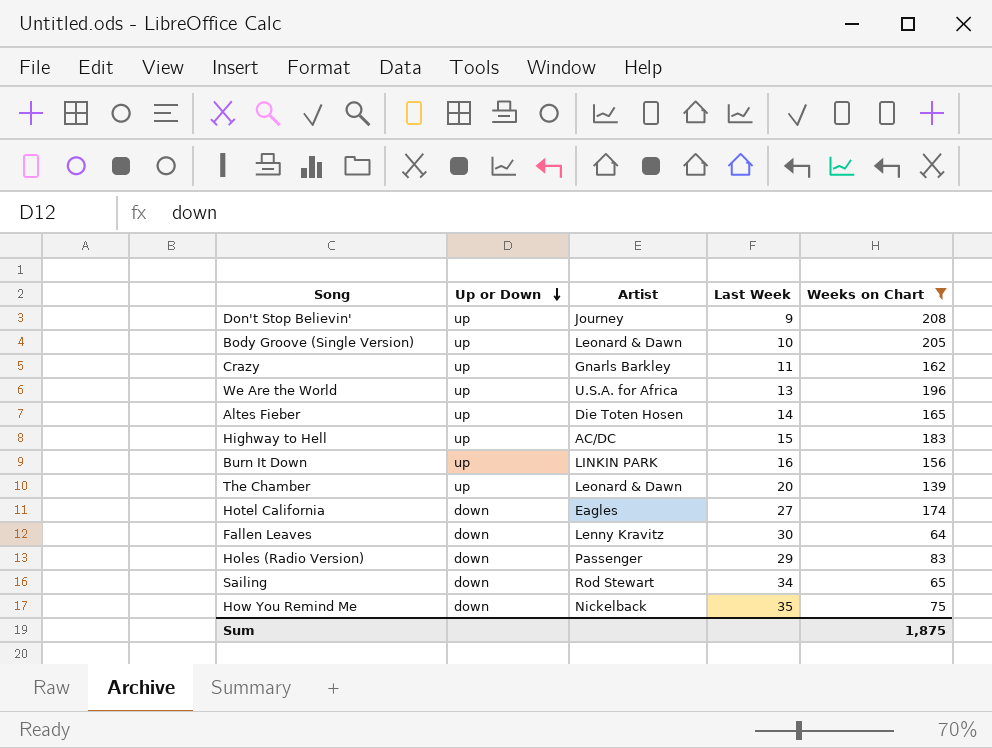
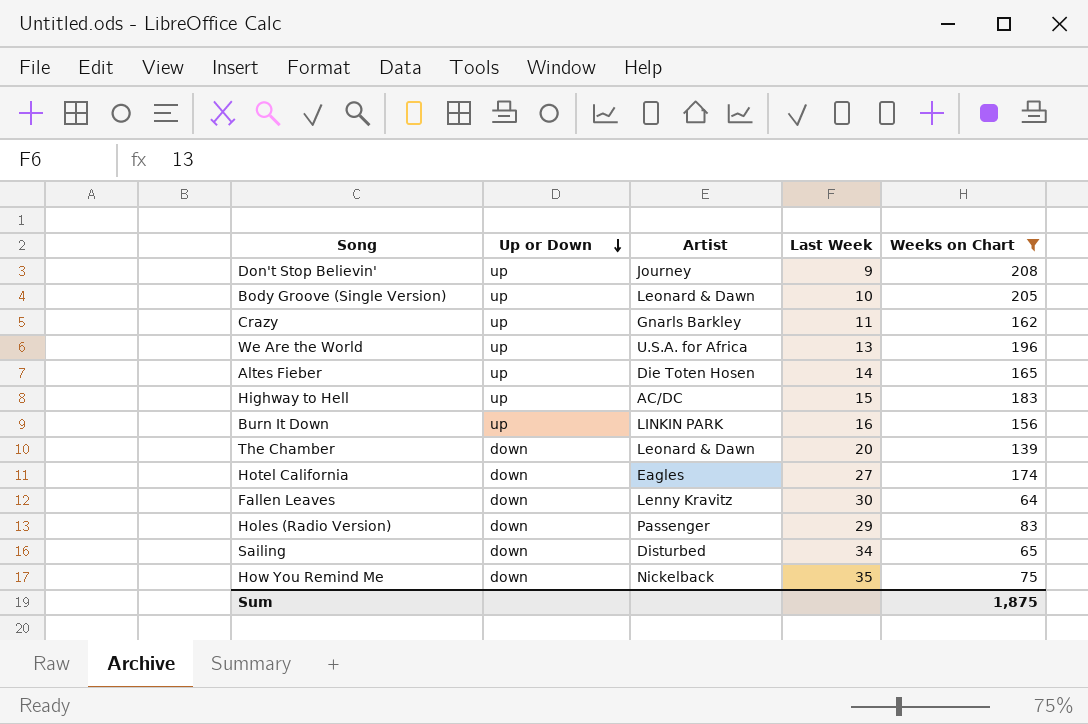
The Chamber | Up or Down: up -> down
Sailing | Artist: Rod Stewart -> Disturbed

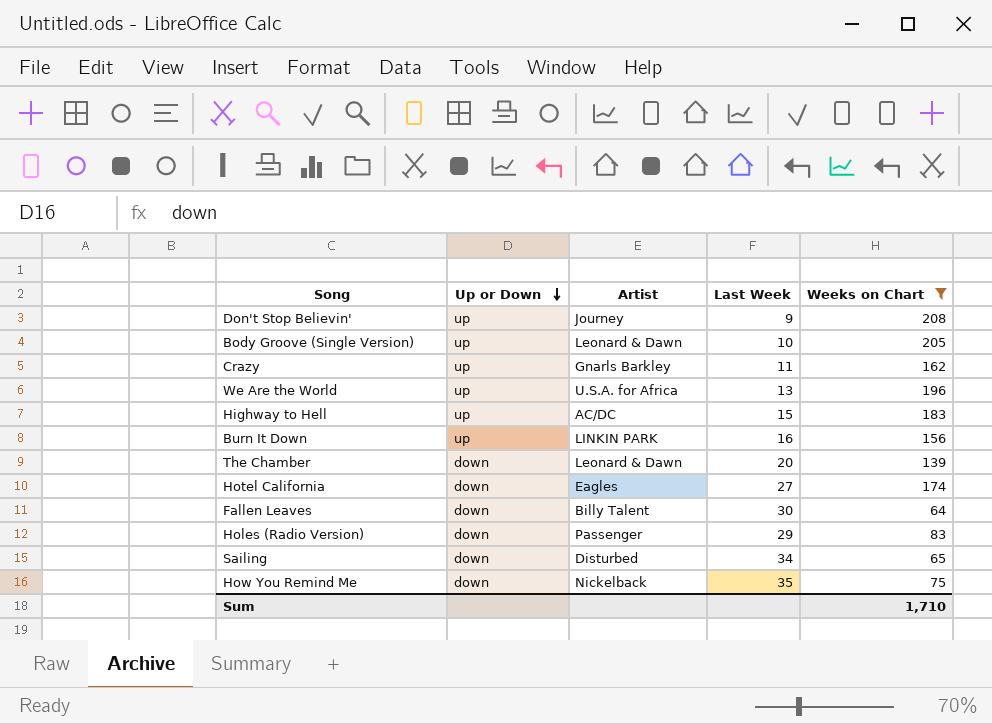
row Altes Fieber: up | Die Toten Hosen | 14 | 165 -> none
Fallen Leaves | Artist: Lenny Kravitz -> Billy Talent
Sum | Weeks on Chart: 1,875 -> 1,710

